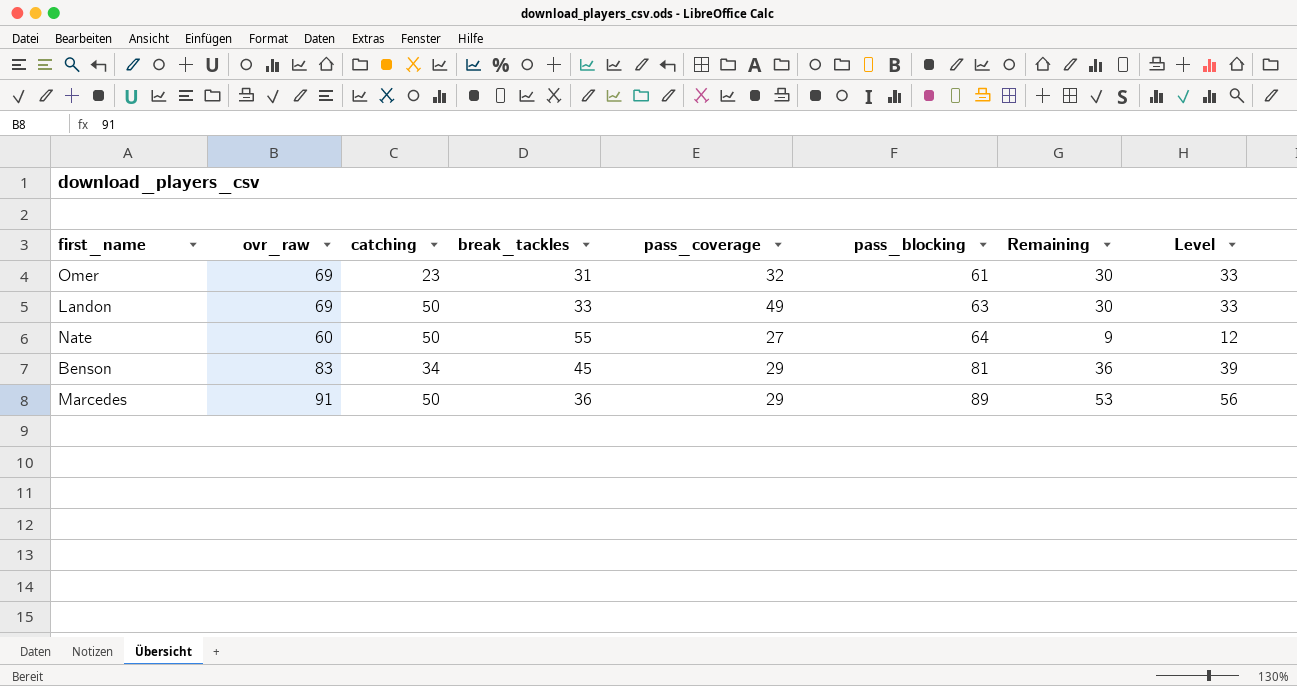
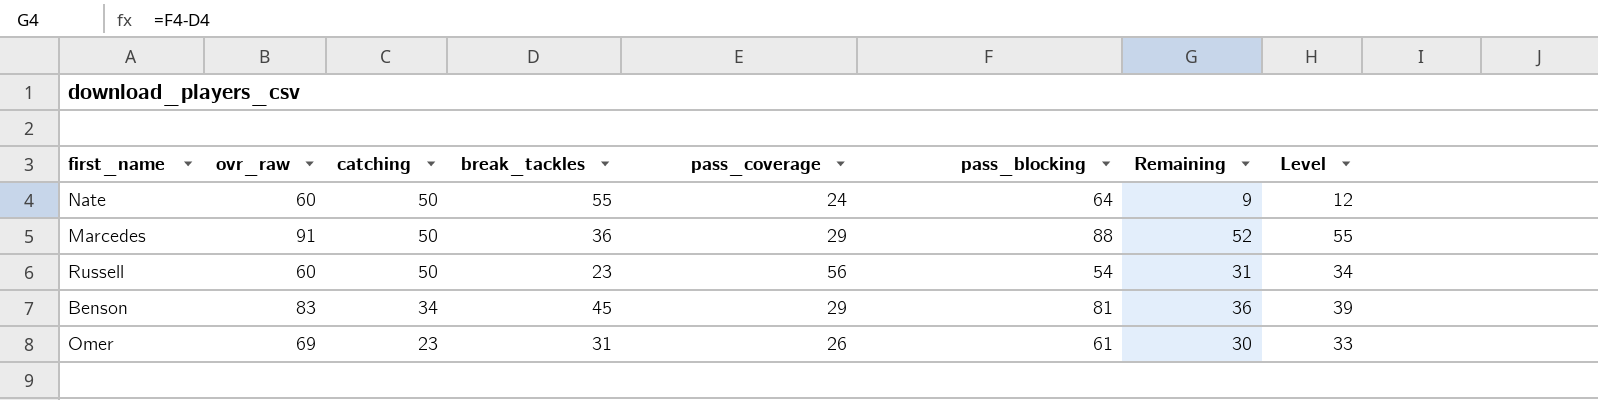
row order: pass_blocking ascending -> catching descending
row Landon: 69 | 50 | 33 | 49 | 63 | 30 | 33 -> none
Nate | pass_coverage: 27 -> 24
Marcedes | pass_blocking: 89 -> 88
Marcedes | Remaining: 53 -> 52
Marcedes | Level: 56 -> 55
row Russell: none -> 60 | 50 | 23 | 56 | 54 | 31 | 34
Omer | pass_coverage: 32 -> 26

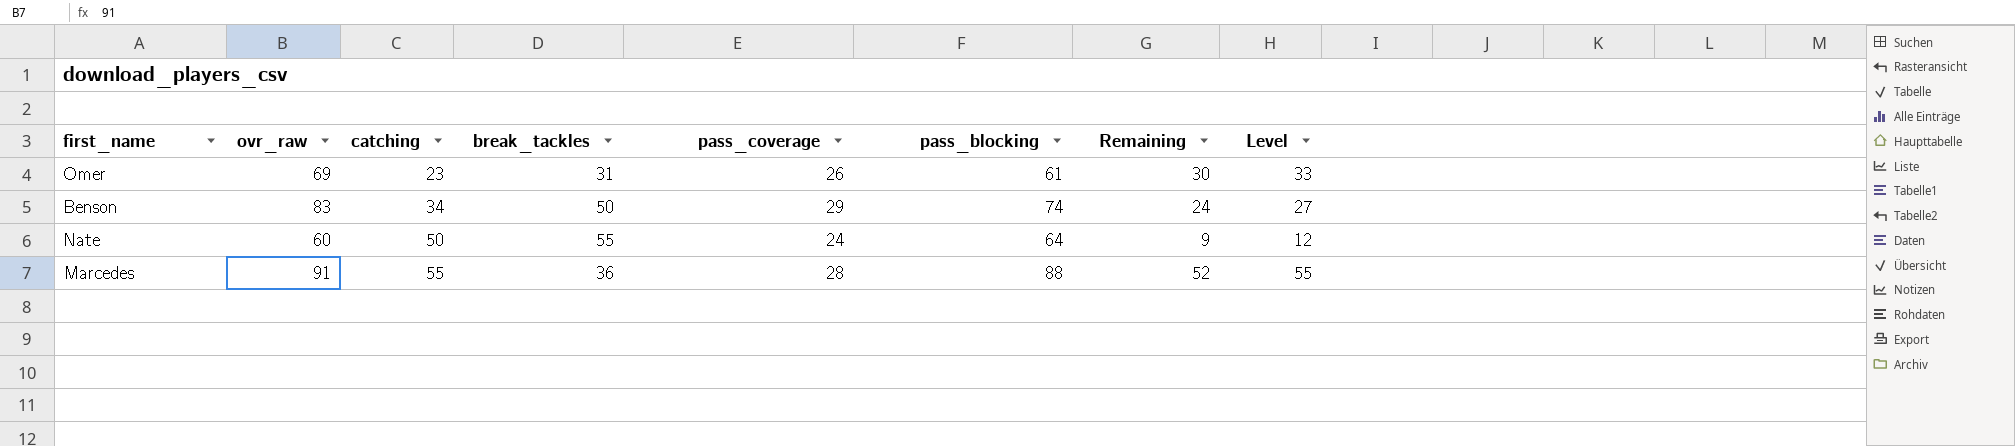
row order: catching descending -> catching ascending
row Russell: 60 | 50 | 23 | 56 | 54 | 31 | 34 -> none
Benson | break_tackles: 45 -> 50
Benson | pass_blocking: 81 -> 74
Benson | Remaining: 36 -> 24
Benson | Level: 39 -> 27
Marcedes | catching: 50 -> 55
Marcedes | pass_coverage: 29 -> 28

